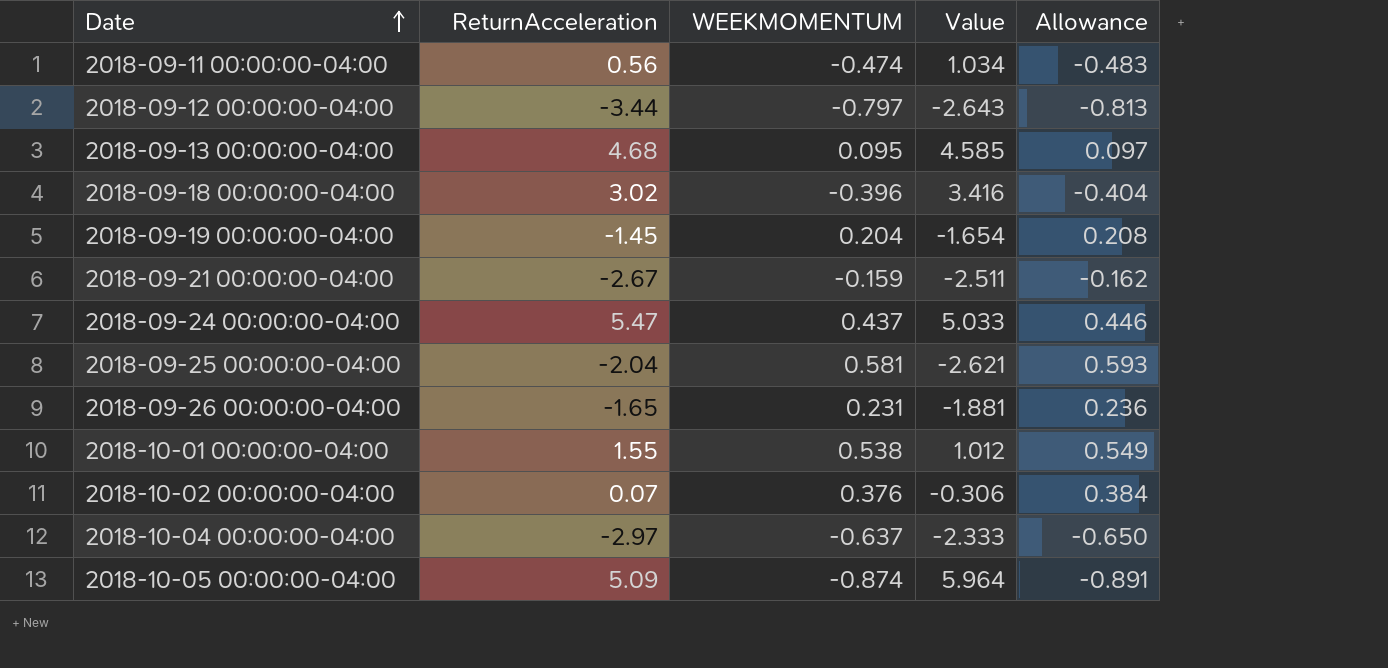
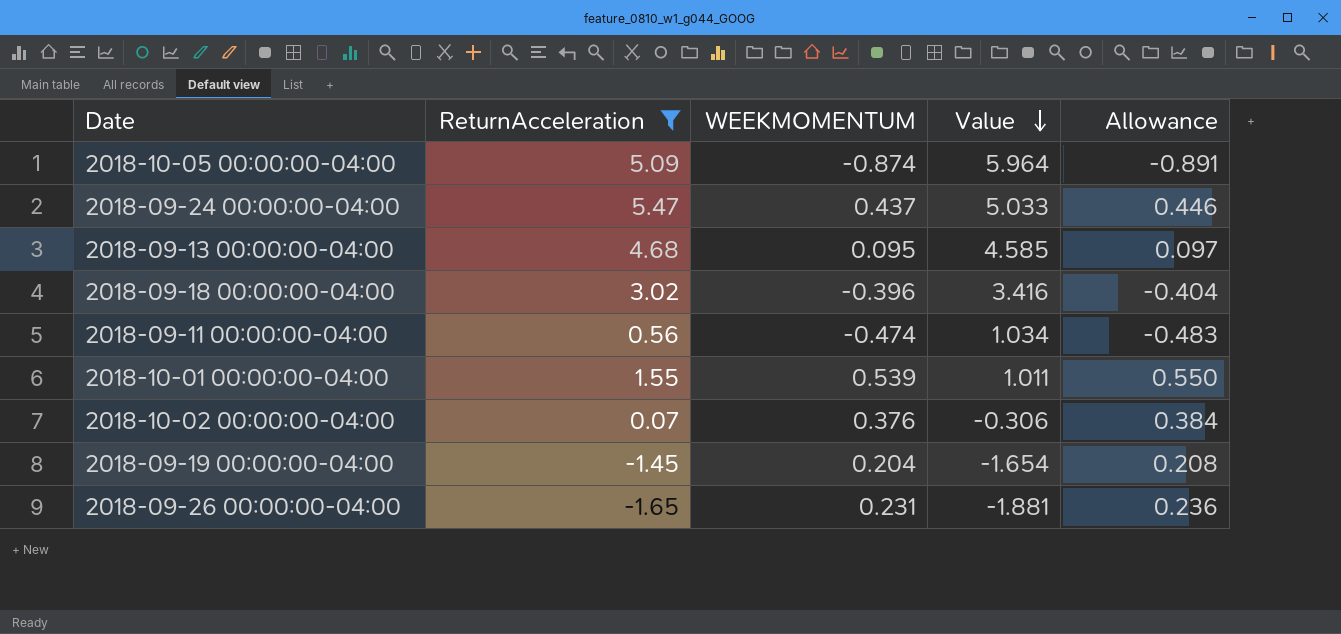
filter: none -> ReturnAcceleration >= -1.65
row order: Date ascending -> Value descending
2018-10-01 00:00:00-04:00 | WEEKMOMENTUM: 0.538 -> 0.539
2018-10-01 00:00:00-04:00 | Value: 1.012 -> 1.011
2018-10-01 00:00:00-04:00 | Allowance: 0.549 -> 0.550

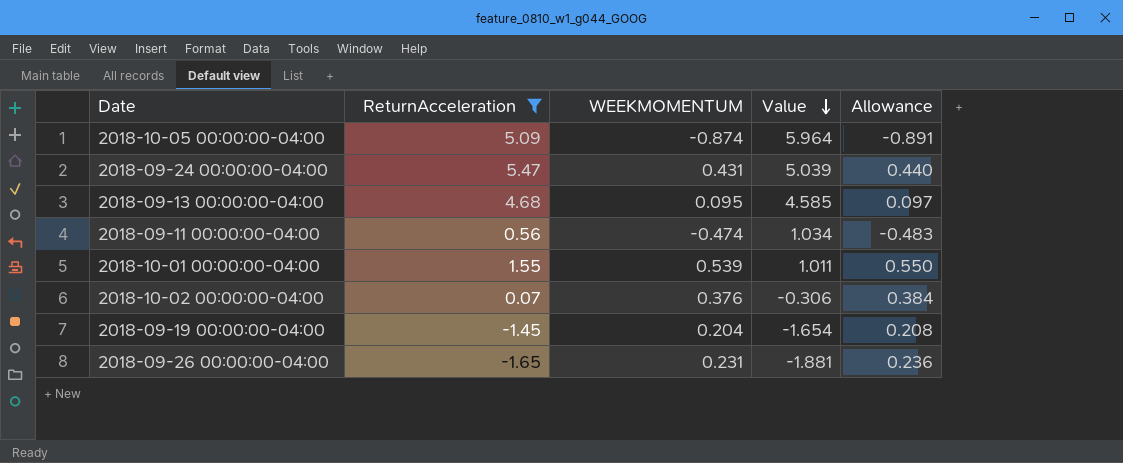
row 2018-09-18 00:00:00-04:00: 3.02 | -0.396 | 3.416 | -0.404 -> none
2018-09-24 00:00:00-04:00 | WEEKMOMENTUM: 0.437 -> 0.431
2018-09-24 00:00:00-04:00 | Value: 5.033 -> 5.039
2018-09-24 00:00:00-04:00 | Allowance: 0.446 -> 0.440

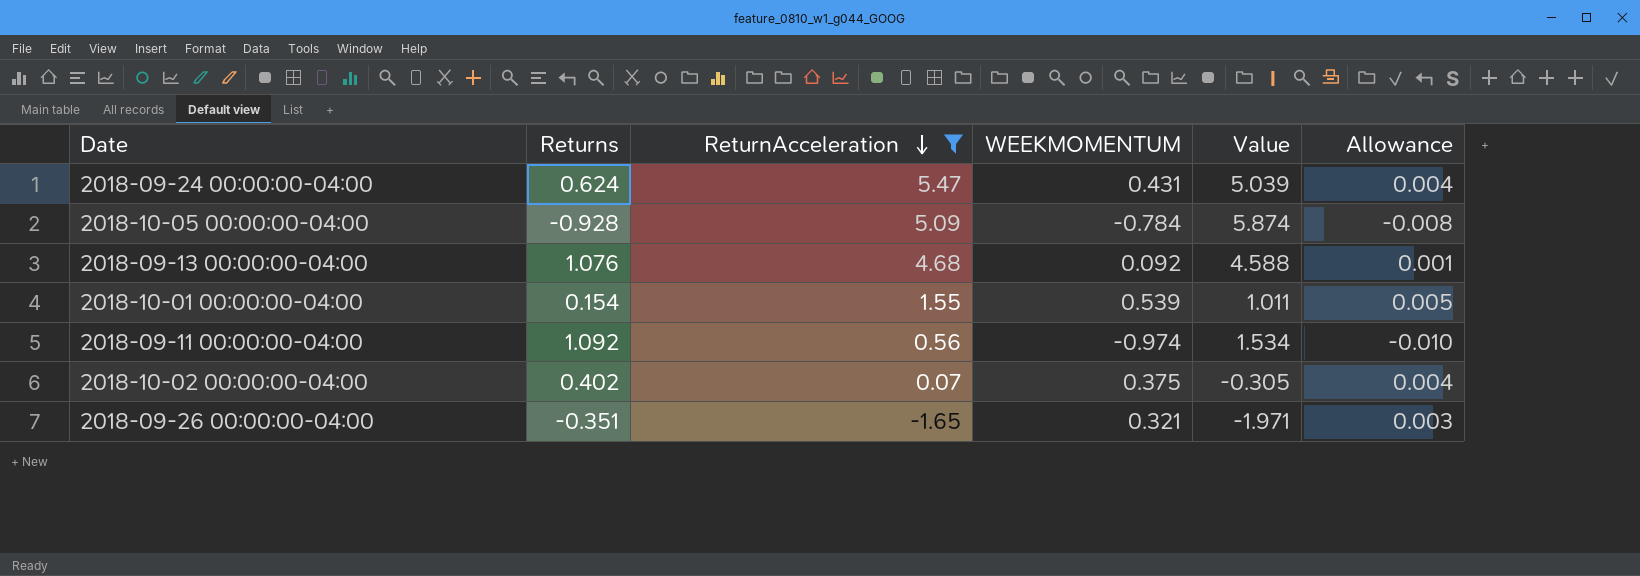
row order: Value descending -> ReturnAcceleration descending
column Returns | position: none -> 2
column Allowance | formula: [WEEKMOMENTUM] * 1.02 -> [WEEKMOMENTUM] * 0.01
row 2018-09-19 00:00:00-04:00: -1.45 | 0.204 | -1.654 | 0.208 -> none
2018-10-05 00:00:00-04:00 | WEEKMOMENTUM: -0.874 -> -0.784
2018-10-05 00:00:00-04:00 | Value: 5.964 -> 5.874
2018-09-13 00:00:00-04:00 | WEEKMOMENTUM: 0.095 -> 0.092
2018-09-13 00:00:00-04:00 | Value: 4.585 -> 4.588
2018-09-11 00:00:00-04:00 | WEEKMOMENTUM: -0.474 -> -0.974
2018-09-11 00:00:00-04:00 | Value: 1.034 -> 1.534
2018-10-02 00:00:00-04:00 | WEEKMOMENTUM: 0.376 -> 0.375
2018-10-02 00:00:00-04:00 | Value: -0.306 -> -0.305
2018-09-26 00:00:00-04:00 | WEEKMOMENTUM: 0.231 -> 0.321
2018-09-26 00:00:00-04:00 | Value: -1.881 -> -1.971

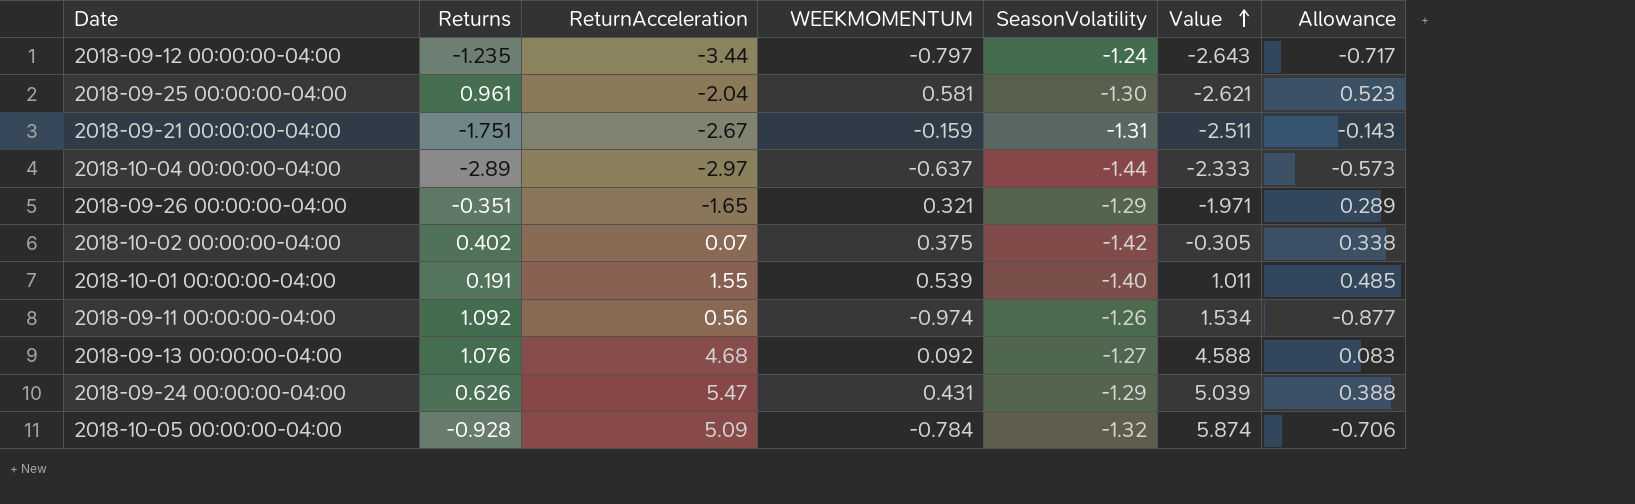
filter: ReturnAcceleration >= -1.65 -> none
row order: ReturnAcceleration descending -> Value ascending
column SeasonVolatility | position: none -> 5
column Allowance | formula: [WEEKMOMENTUM] * 0.01 -> [WEEKMOMENTUM] * 0.9
2018-10-01 00:00:00-04:00 | Returns: 0.154 -> 0.191
2018-09-24 00:00:00-04:00 | Returns: 0.624 -> 0.626

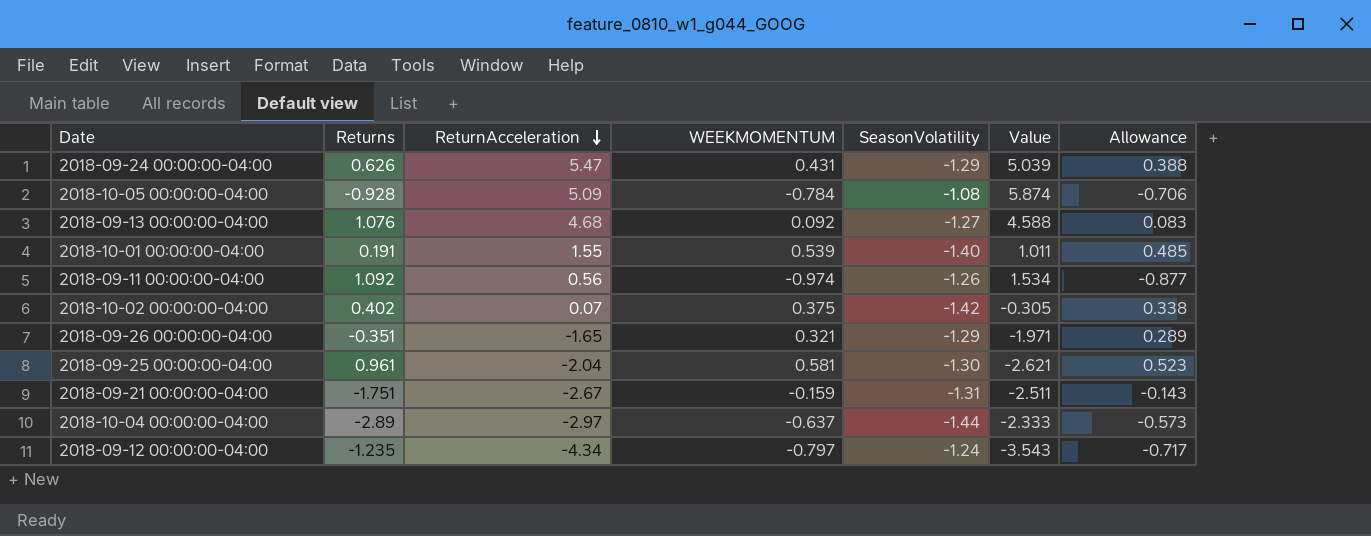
row order: Value ascending -> ReturnAcceleration descending
2018-10-05 00:00:00-04:00 | SeasonVolatility: -1.32 -> -1.08
2018-09-12 00:00:00-04:00 | ReturnAcceleration: -3.44 -> -4.34
2018-09-12 00:00:00-04:00 | Value: -2.643 -> -3.543

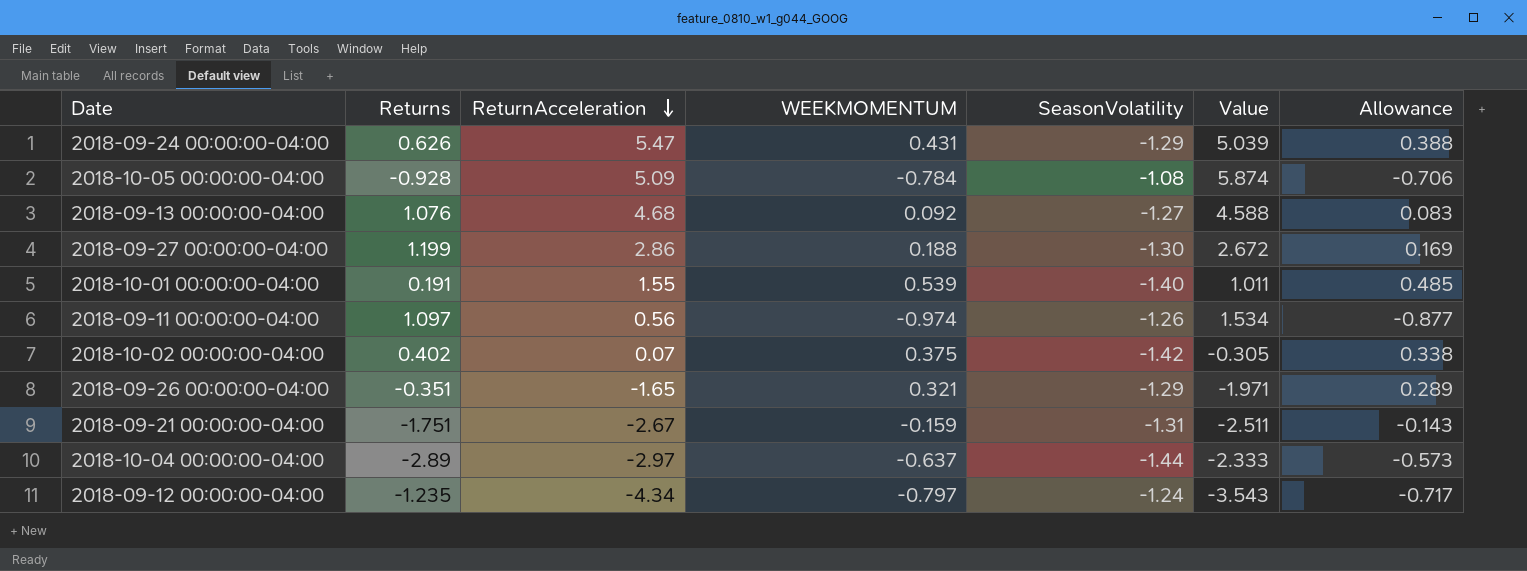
row 2018-09-25 00:00:00-04:00: 0.961 | -2.04 | 0.581 | -1.30 | -2.621 | 0.523 -> none
row 2018-09-27 00:00:00-04:00: none -> 1.199 | 2.86 | 0.188 | -1.30 | 2.672 | 0.169
2018-09-11 00:00:00-04:00 | Returns: 1.092 -> 1.097

